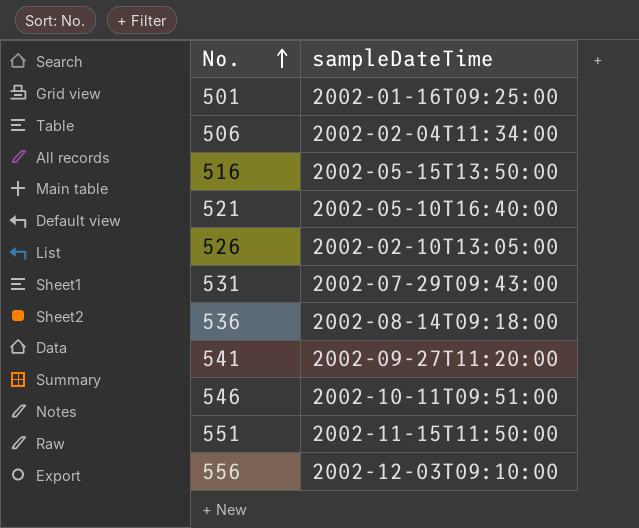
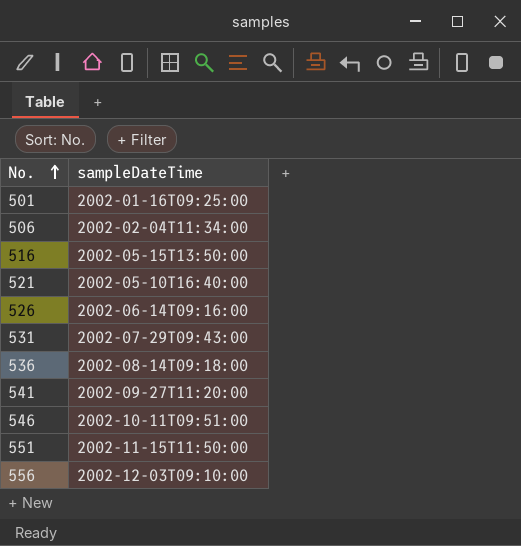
526 | sampleDateTime: 2002-02-10T13:05:00 -> 2002-06-14T09:16:00

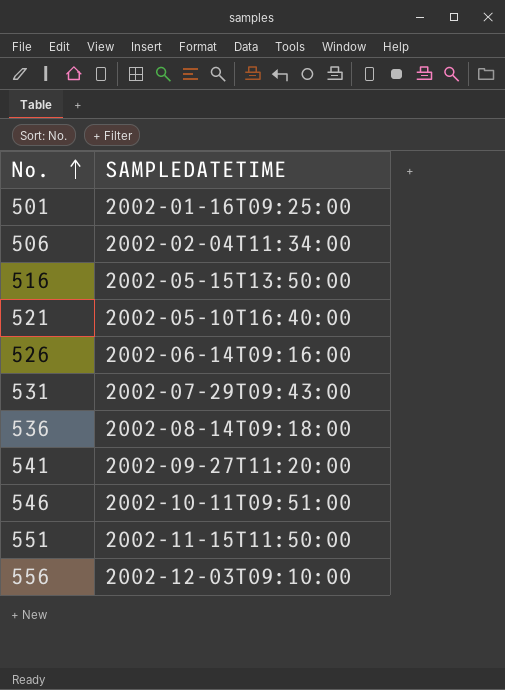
column name: sampleDateTime -> SAMPLEDATETIME

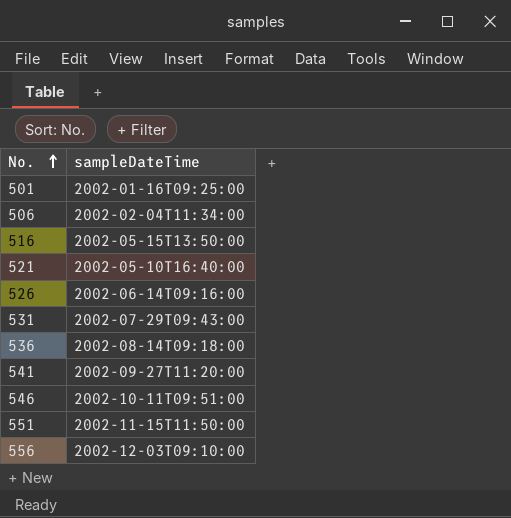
column name: SAMPLEDATETIME -> sampleDateTime

